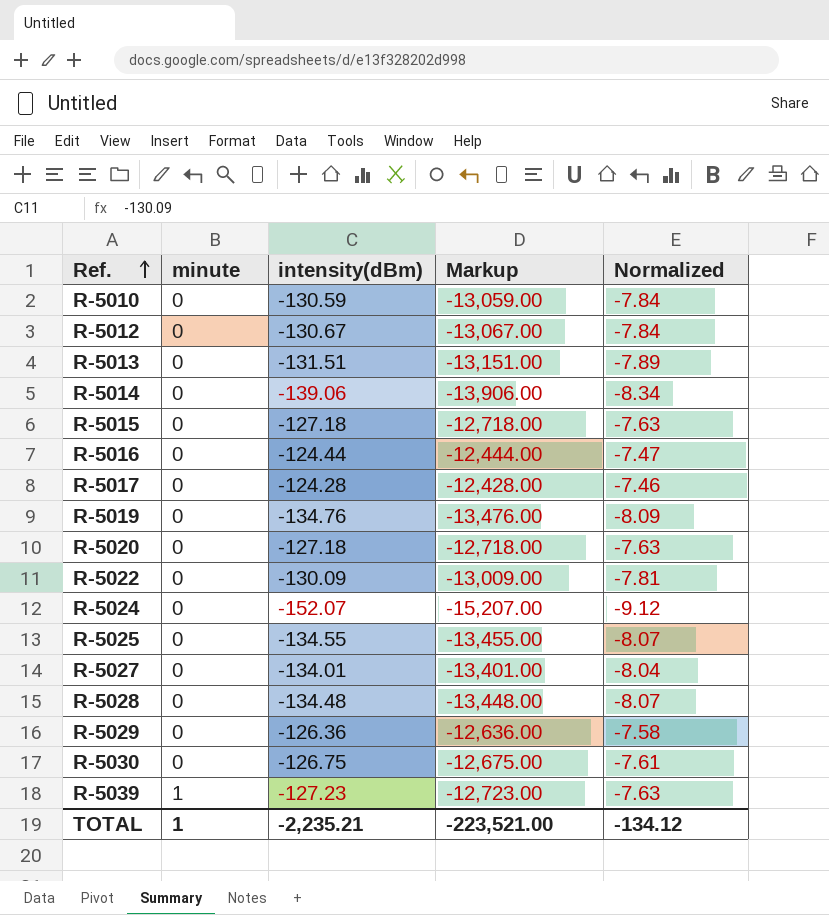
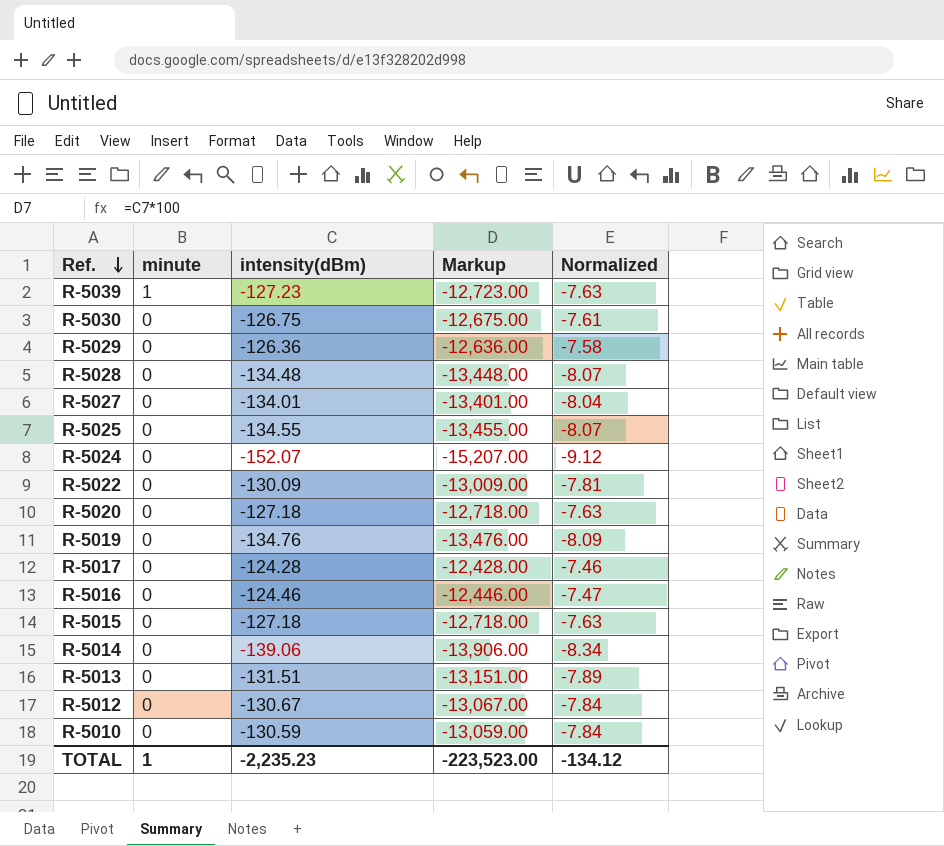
row order: Ref. ascending -> Ref. descending
R-5016 | intensity(dBm): -124.44 -> -124.46
R-5016 | Markup: -12,444.00 -> -12,446.00
TOTAL | intensity(dBm): -2,235.21 -> -2,235.23
TOTAL | Markup: -223,521.00 -> -223,523.00

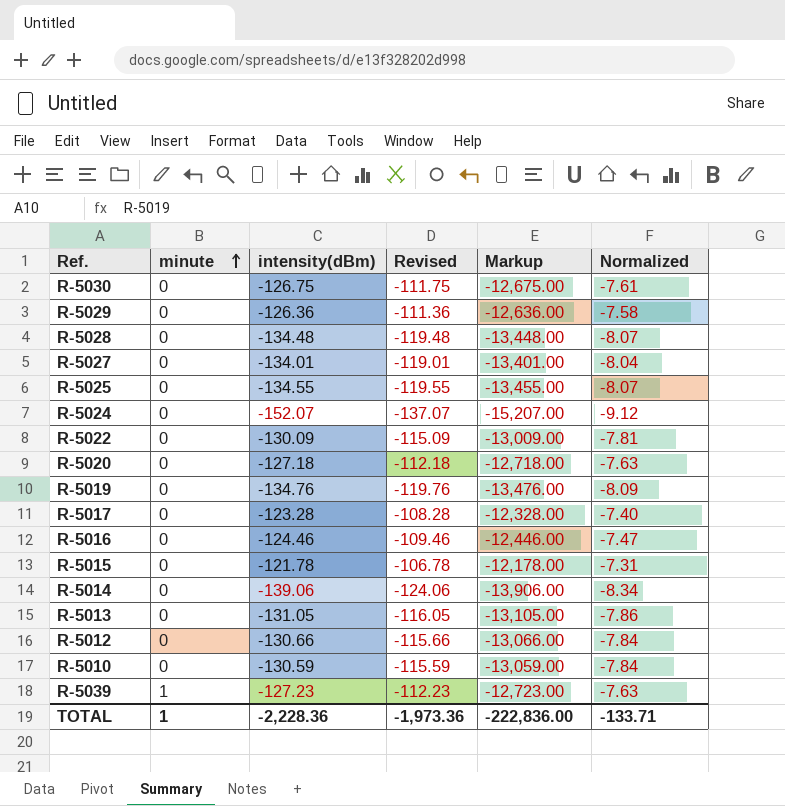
row order: Ref. descending -> minute ascending
column Revised | formula: none -> [intensity(dBm)] + 15
R-5017 | intensity(dBm): -124.28 -> -123.28
R-5017 | Markup: -12,428.00 -> -12,328.00
R-5017 | Normalized: -7.46 -> -7.40
R-5015 | intensity(dBm): -127.18 -> -121.78
R-5015 | Markup: -12,718.00 -> -12,178.00
R-5015 | Normalized: -7.63 -> -7.31
R-5013 | intensity(dBm): -131.51 -> -131.05
R-5013 | Markup: -13,151.00 -> -13,105.00
R-5013 | Normalized: -7.89 -> -7.86
R-5012 | intensity(dBm): -130.67 -> -130.66
R-5012 | Markup: -13,067.00 -> -13,066.00
TOTAL | intensity(dBm): -2,235.23 -> -2,228.36
TOTAL | Markup: -223,523.00 -> -222,836.00
TOTAL | Normalized: -134.12 -> -133.71

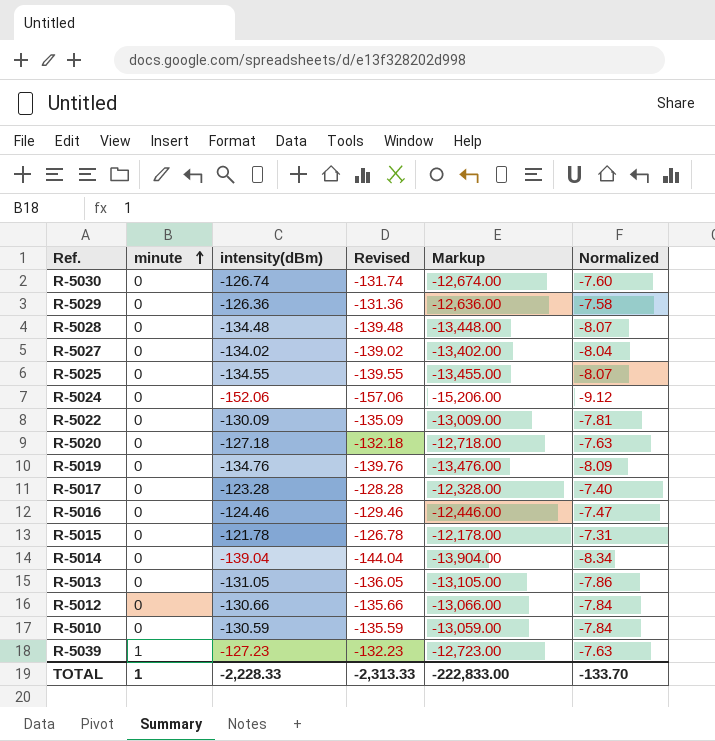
column Revised | formula: [intensity(dBm)] + 15 -> [intensity(dBm)] - 5
R-5030 | intensity(dBm): -126.75 -> -126.74
R-5030 | Markup: -12,675.00 -> -12,674.00
R-5030 | Normalized: -7.61 -> -7.60
R-5027 | intensity(dBm): -134.01 -> -134.02
R-5027 | Markup: -13,401.00 -> -13,402.00
R-5024 | intensity(dBm): -152.07 -> -152.06
R-5024 | Markup: -15,207.00 -> -15,206.00
R-5014 | intensity(dBm): -139.06 -> -139.04
R-5014 | Markup: -13,906.00 -> -13,904.00
TOTAL | intensity(dBm): -2,228.36 -> -2,228.33
TOTAL | Revised: -1,973.36 -> -2,313.33
TOTAL | Markup: -222,836.00 -> -222,833.00
TOTAL | Normalized: -133.71 -> -133.70

